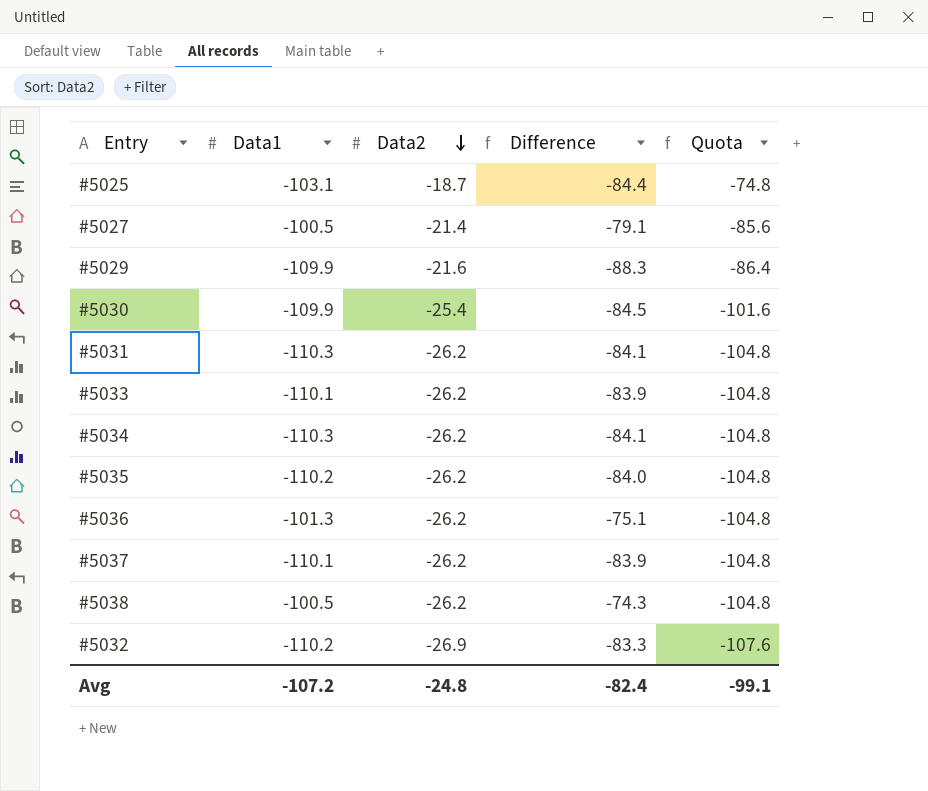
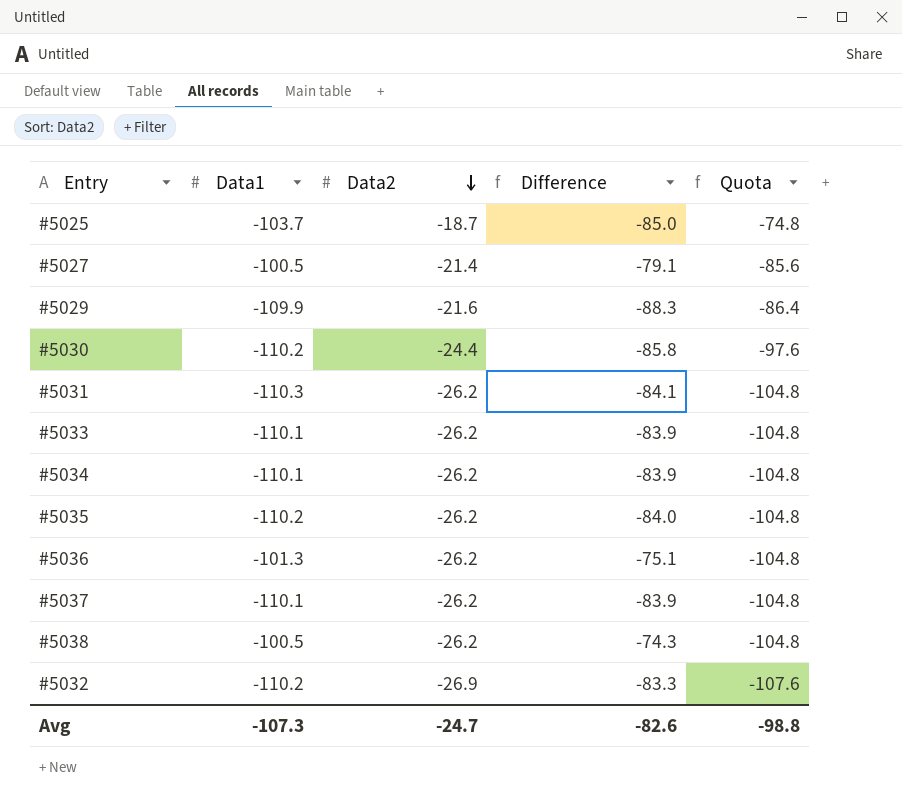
#5025 | Data1: -103.1 -> -103.7
#5025 | Difference: -84.4 -> -85.0
#5030 | Data1: -109.9 -> -110.2
#5030 | Data2: -25.4 -> -24.4
#5030 | Difference: -84.5 -> -85.8
#5030 | Quota: -101.6 -> -97.6
#5034 | Data1: -110.3 -> -110.1
#5034 | Difference: -84.1 -> -83.9
Avg | Data1: -107.2 -> -107.3
Avg | Data2: -24.8 -> -24.7
Avg | Difference: -82.4 -> -82.6
Avg | Quota: -99.1 -> -98.8

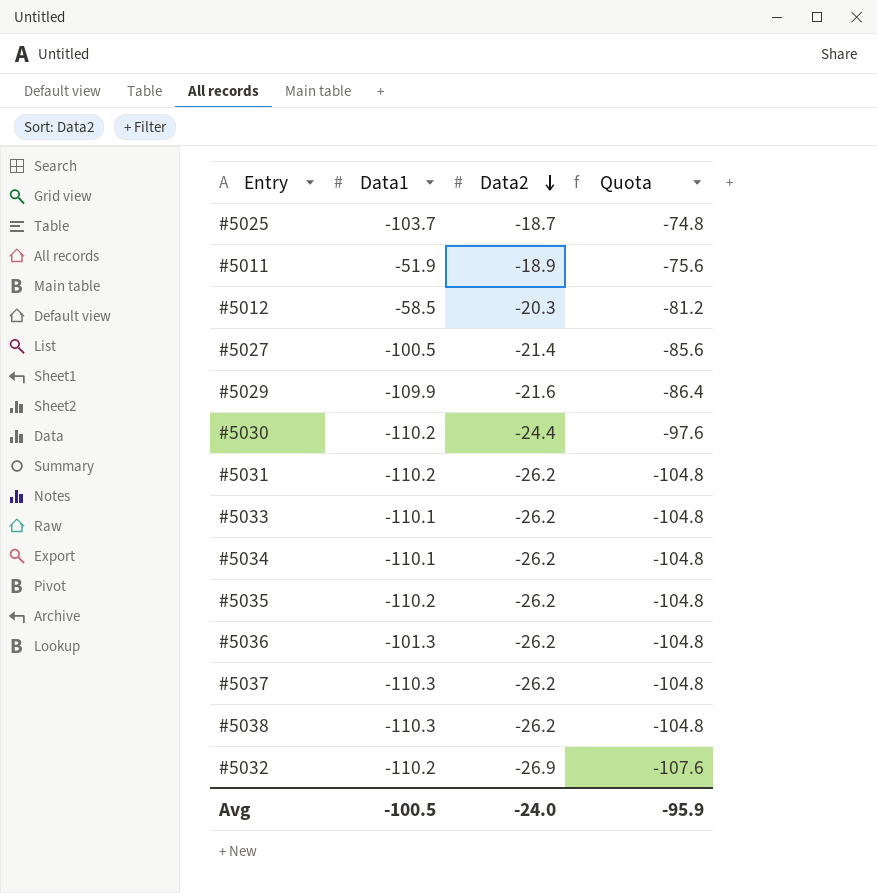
column Difference | formula: [Data1] - [Data2] -> none
row #5011: none -> -51.9 | -18.9 | -75.6
row #5012: none -> -58.5 | -20.3 | -81.2
#5031 | Data1: -110.3 -> -110.2
#5037 | Data1: -110.1 -> -110.3
#5038 | Data1: -100.5 -> -110.3
Avg | Data1: -107.3 -> -100.5
Avg | Data2: -24.7 -> -24.0
Avg | Quota: -98.8 -> -95.9

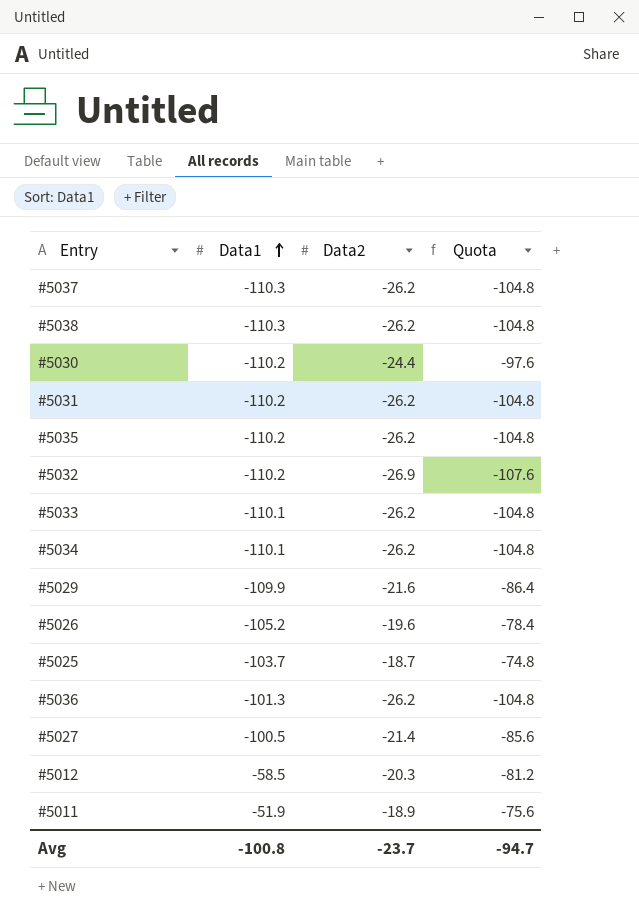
row order: Data2 descending -> Data1 ascending
row #5026: none -> -105.2 | -19.6 | -78.4
Avg | Data1: -100.5 -> -100.8
Avg | Data2: -24.0 -> -23.7
Avg | Quota: -95.9 -> -94.7

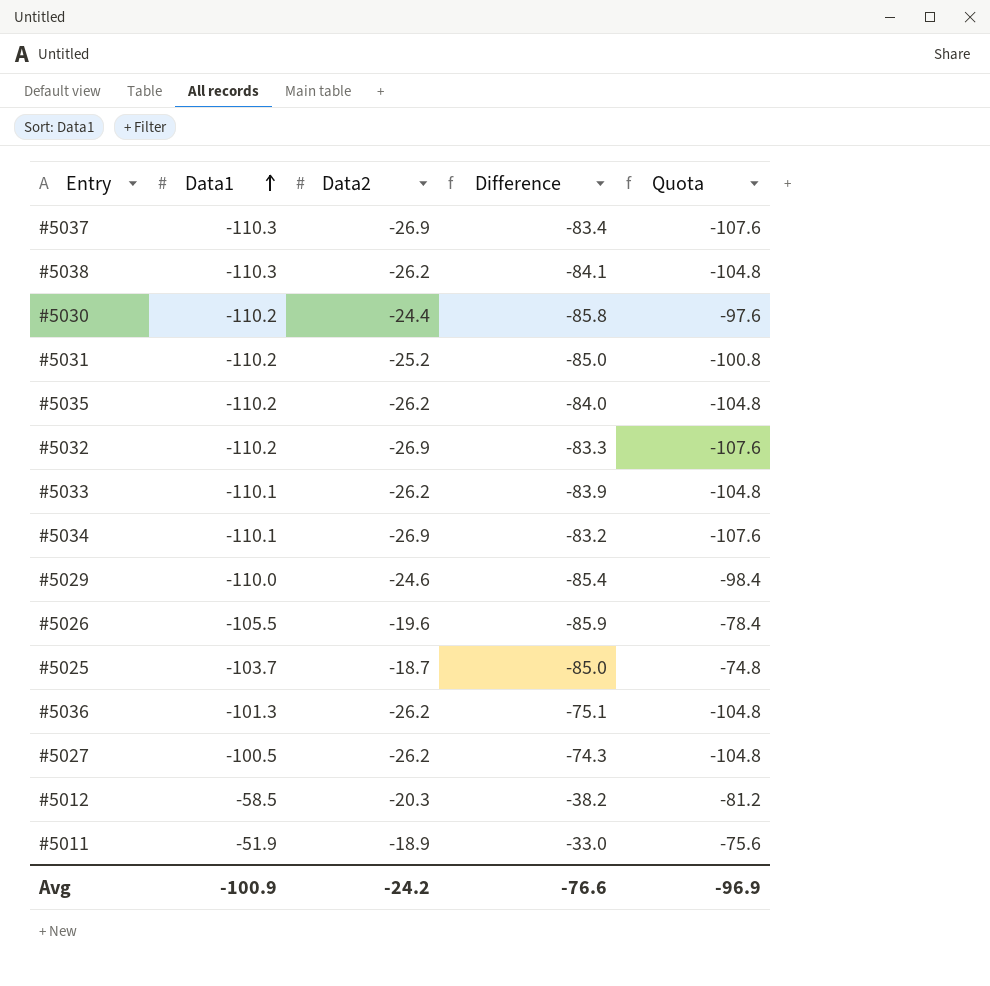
column Difference | formula: none -> [Data1] - [Data2]
#5037 | Data2: -26.2 -> -26.9
#5037 | Quota: -104.8 -> -107.6
#5031 | Data2: -26.2 -> -25.2
#5031 | Quota: -104.8 -> -100.8
#5034 | Data2: -26.2 -> -26.9
#5034 | Quota: -104.8 -> -107.6
#5029 | Data1: -109.9 -> -110.0
#5029 | Data2: -21.6 -> -24.6
#5029 | Quota: -86.4 -> -98.4
#5026 | Data1: -105.2 -> -105.5
#5027 | Data2: -21.4 -> -26.2
#5027 | Quota: -85.6 -> -104.8
Avg | Data1: -100.8 -> -100.9
Avg | Data2: -23.7 -> -24.2
Avg | Quota: -94.7 -> -96.9

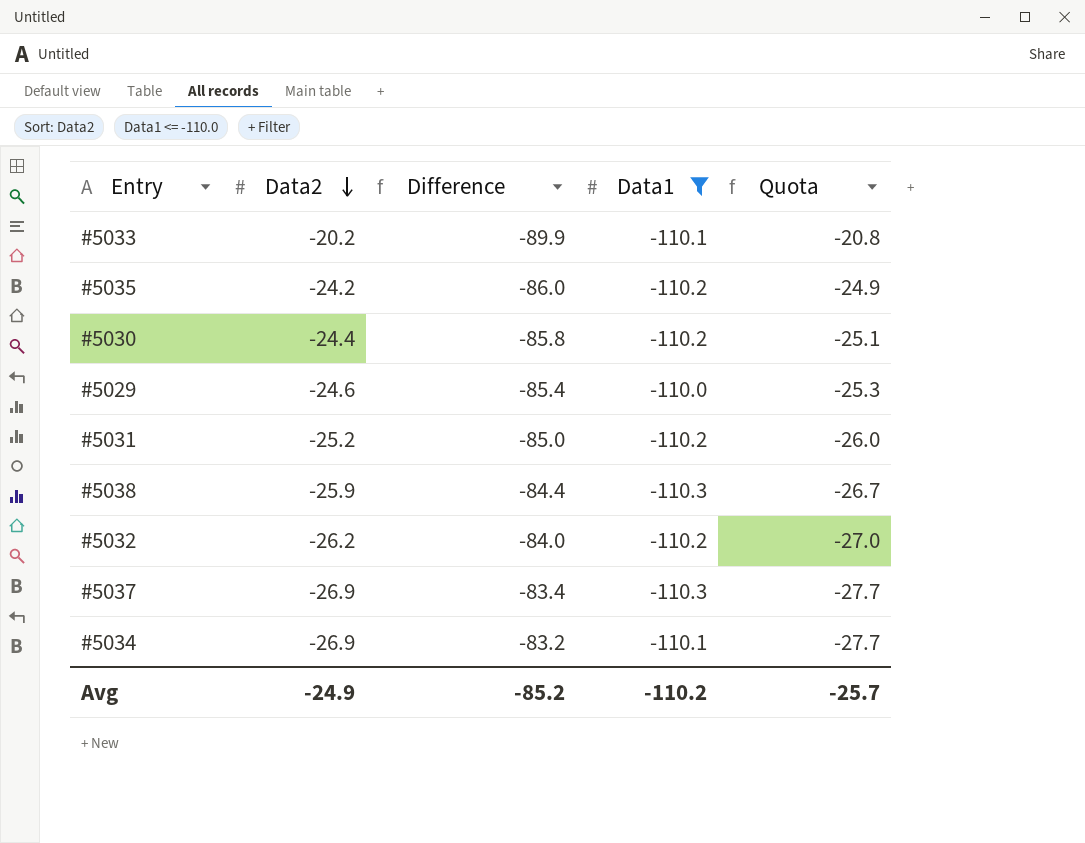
filter: none -> Data1 <= -110.0
row order: Data1 ascending -> Data2 descending
column Data1 | position: 2 -> 4
column Quota | formula: [Data2] * 4 -> [Data2] * 1.03
#5033 | Data2: -26.2 -> -20.2
#5033 | Difference: -83.9 -> -89.9
#5035 | Data2: -26.2 -> -24.2
#5035 | Difference: -84.0 -> -86.0
#5038 | Data2: -26.2 -> -25.9
#5038 | Difference: -84.1 -> -84.4
#5032 | Data2: -26.9 -> -26.2
#5032 | Difference: -83.3 -> -84.0
Avg | Data2: -24.2 -> -24.9
Avg | Difference: -76.6 -> -85.2
Avg | Data1: -100.9 -> -110.2
Avg | Quota: -96.9 -> -25.7

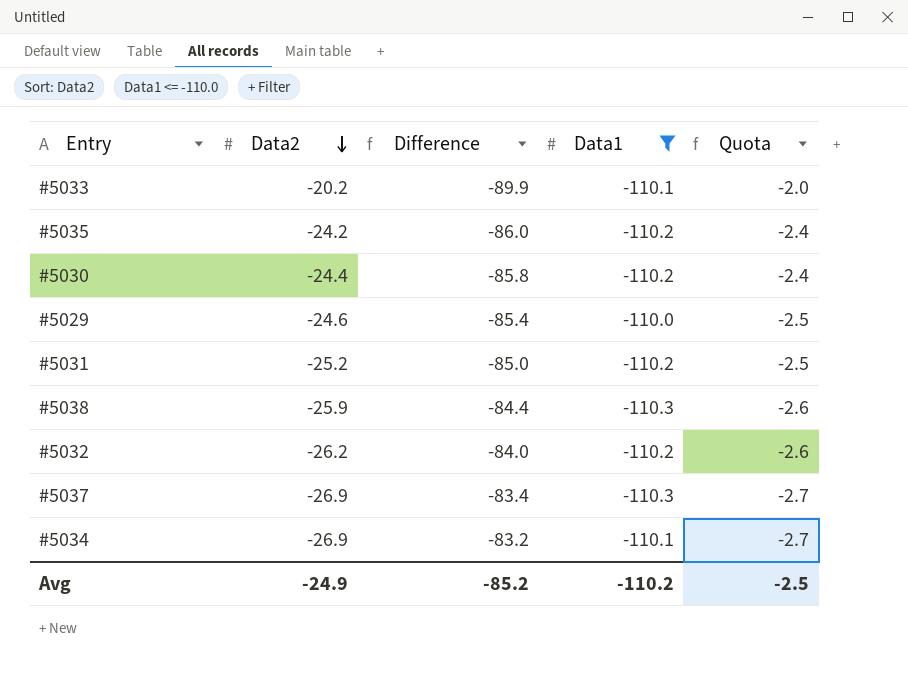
column Quota | formula: [Data2] * 1.03 -> [Data2] * 0.1
Avg | Quota: -25.7 -> -2.5

